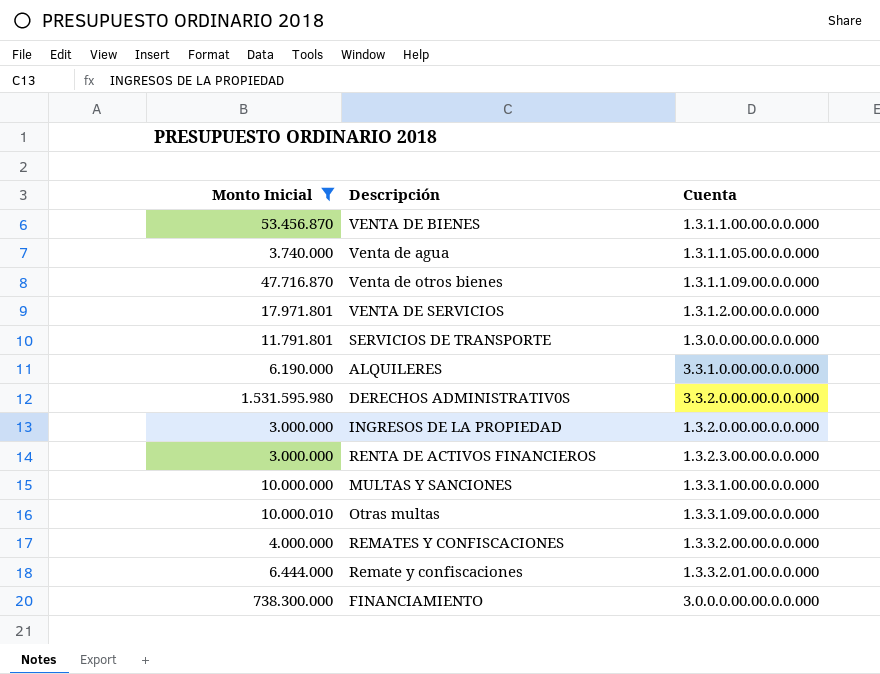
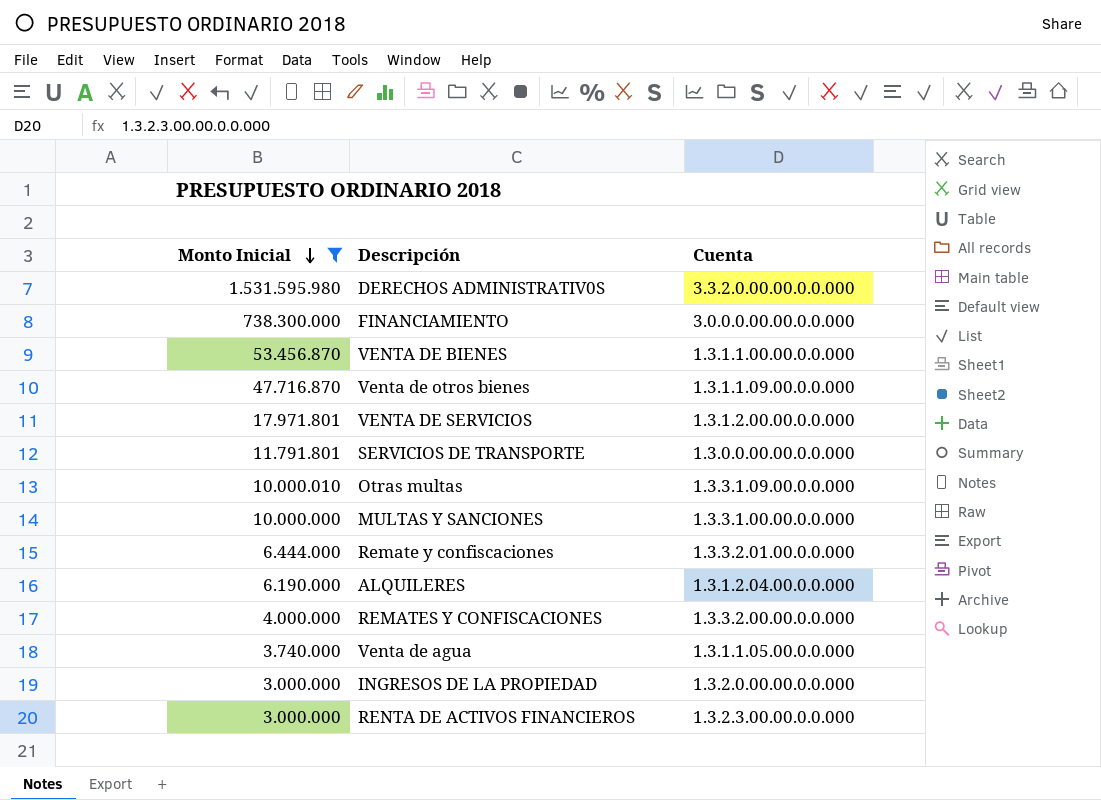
row order: none -> Monto Inicial descending
ALQUILERES | Cuenta: 3.3.1.0.00.00.0.0.000 -> 1.3.1.2.04.00.0.0.000

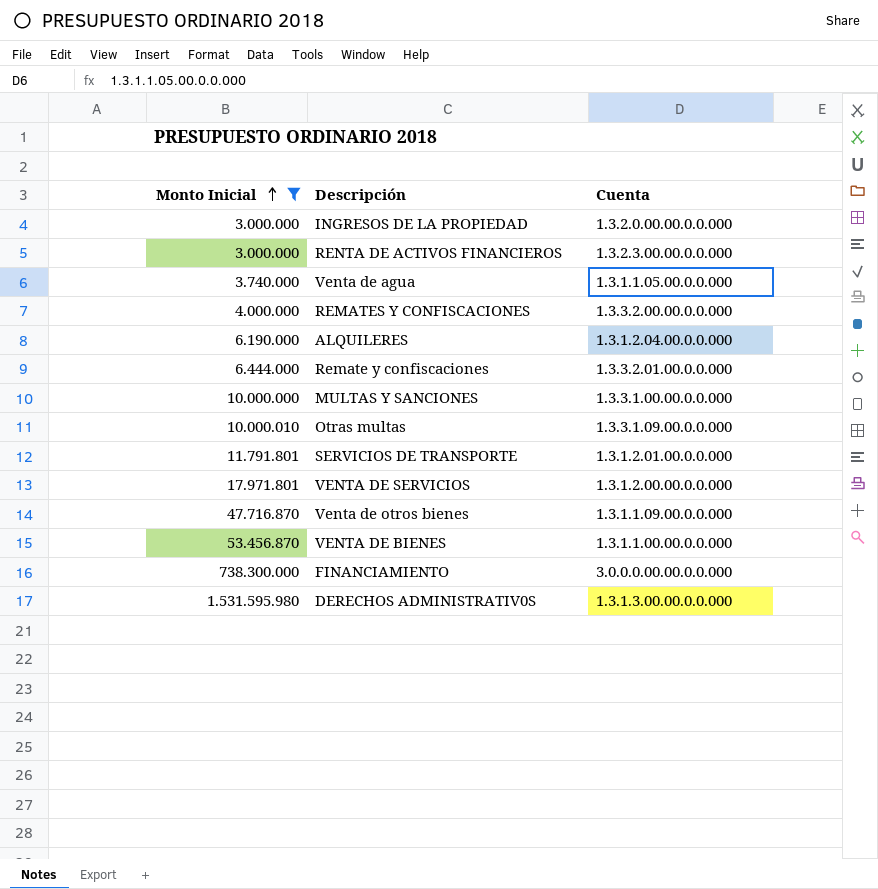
row order: Monto Inicial descending -> Monto Inicial ascending
SERVICIOS DE TRANSPORTE | Cuenta: 1.3.0.0.00.00.0.0.000 -> 1.3.1.2.01.00.0.0.000
DERECHOS ADMINISTRATIV0S | Cuenta: 3.3.2.0.00.00.0.0.000 -> 1.3.1.3.00.00.0.0.000

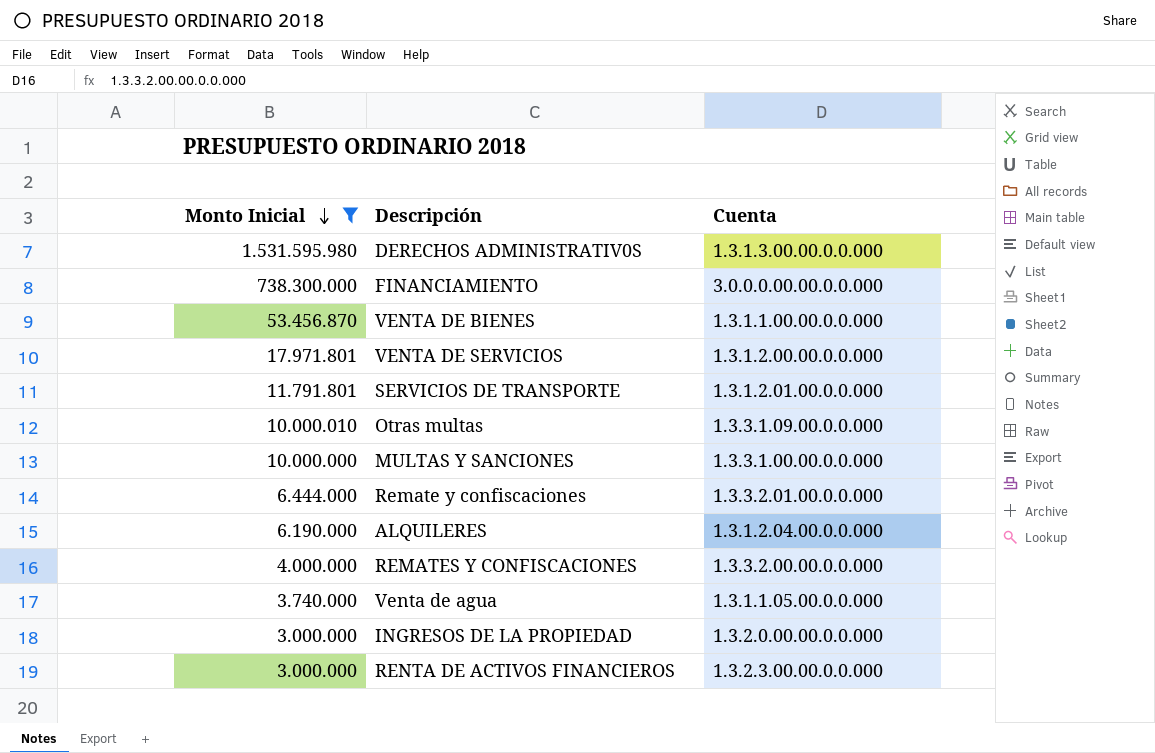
row order: Monto Inicial ascending -> Monto Inicial descending
row Venta de otros bienes: 47.716.870 | 1.3.1.1.09.00.0.0.000 -> none

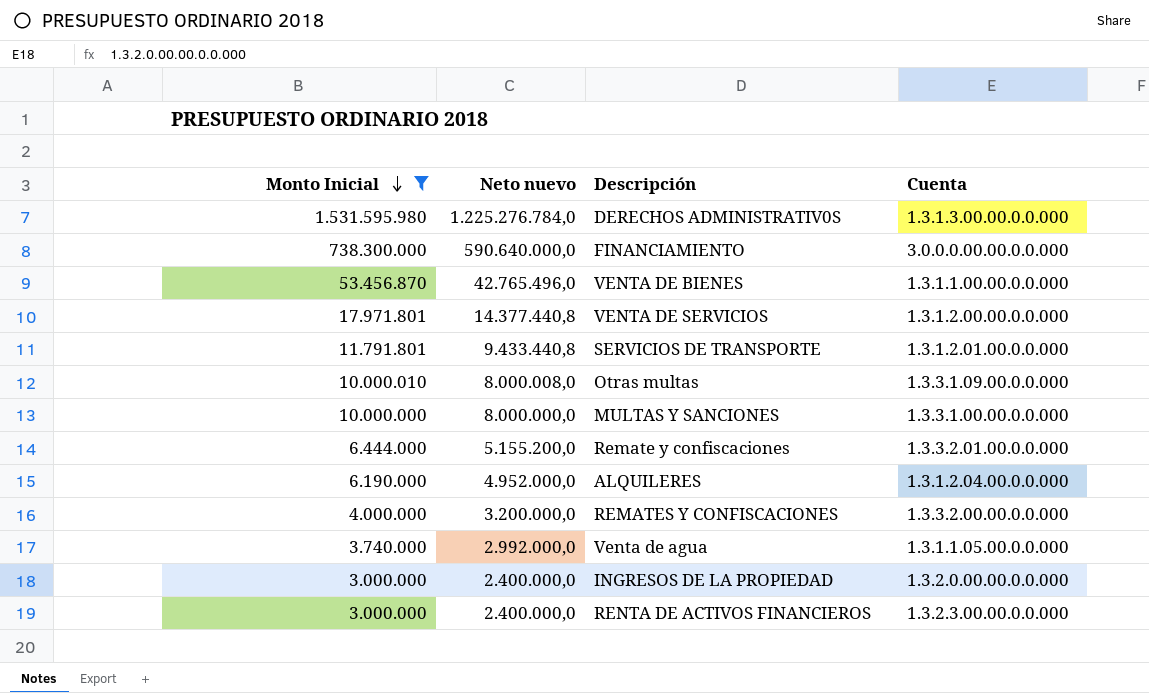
column Neto nuevo | formula: none -> [Monto Inicial] * 0,8

